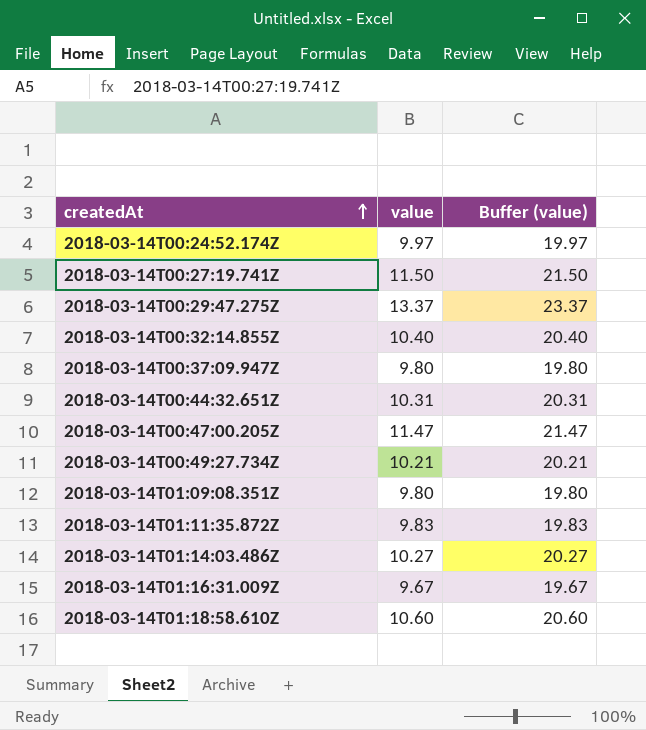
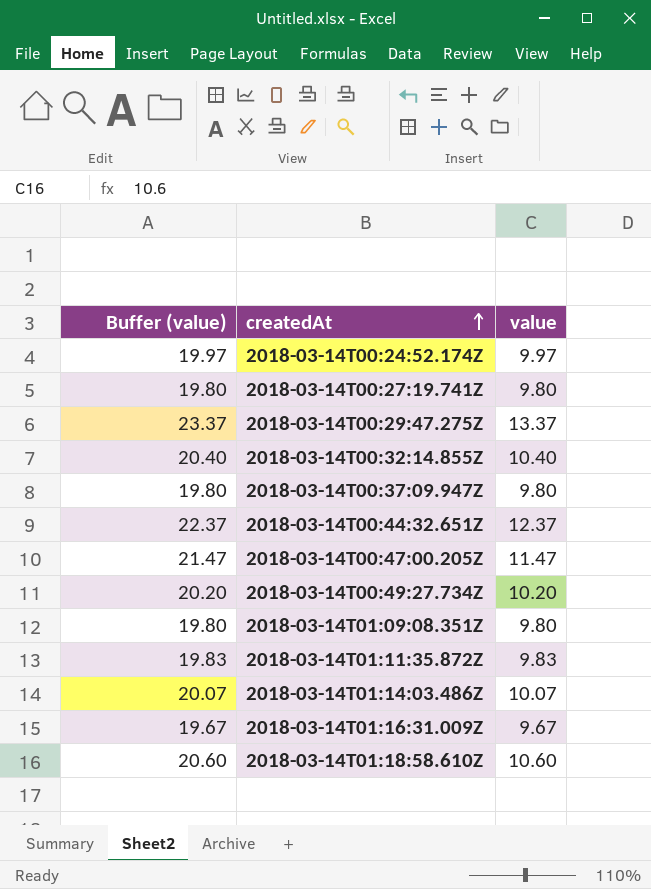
column Buffer (value) | position: 3 -> 1
2018-03-14T00:27:19.741Z | Buffer (value): 21.50 -> 19.80
2018-03-14T00:27:19.741Z | value: 11.50 -> 9.80
2018-03-14T00:44:32.651Z | Buffer (value): 20.31 -> 22.37
2018-03-14T00:44:32.651Z | value: 10.31 -> 12.37
2018-03-14T00:49:27.734Z | Buffer (value): 20.21 -> 20.20
2018-03-14T00:49:27.734Z | value: 10.21 -> 10.20
2018-03-14T01:14:03.486Z | Buffer (value): 20.27 -> 20.07
2018-03-14T01:14:03.486Z | value: 10.27 -> 10.07

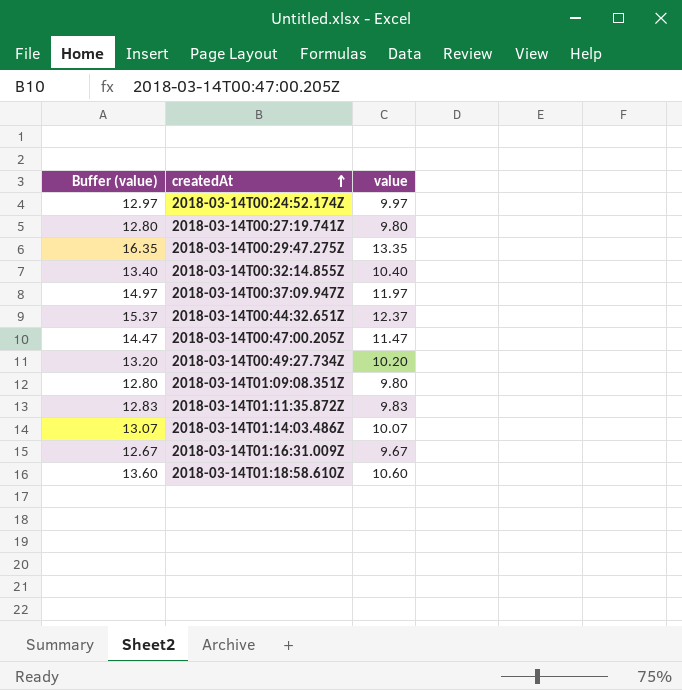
column Buffer (value) | formula: [value] + 10 -> [value] + 3
2018-03-14T00:29:47.275Z | value: 13.37 -> 13.35
2018-03-14T00:37:09.947Z | value: 9.80 -> 11.97

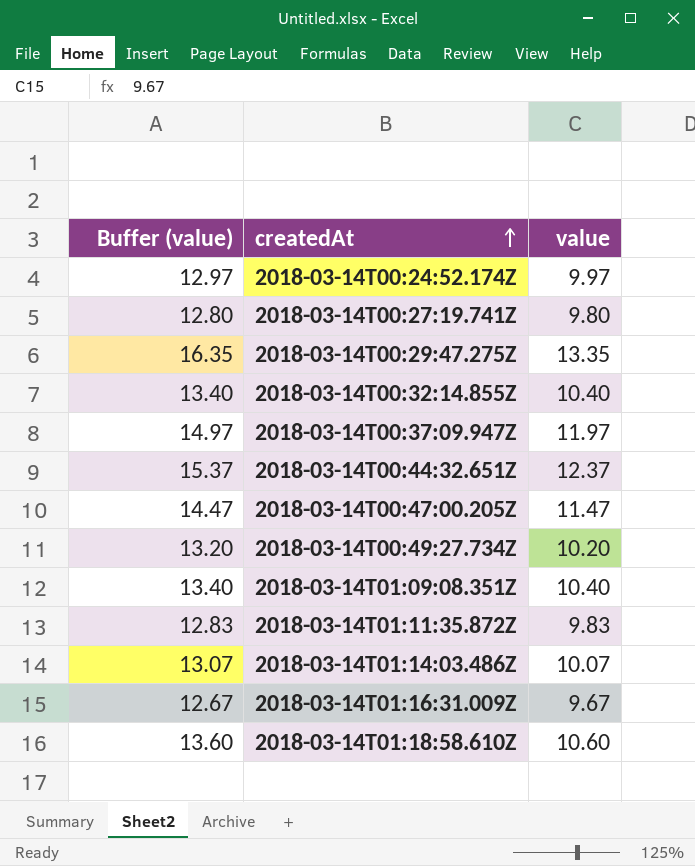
2018-03-14T01:09:08.351Z | Buffer (value): 12.80 -> 13.40
2018-03-14T01:09:08.351Z | value: 9.80 -> 10.40

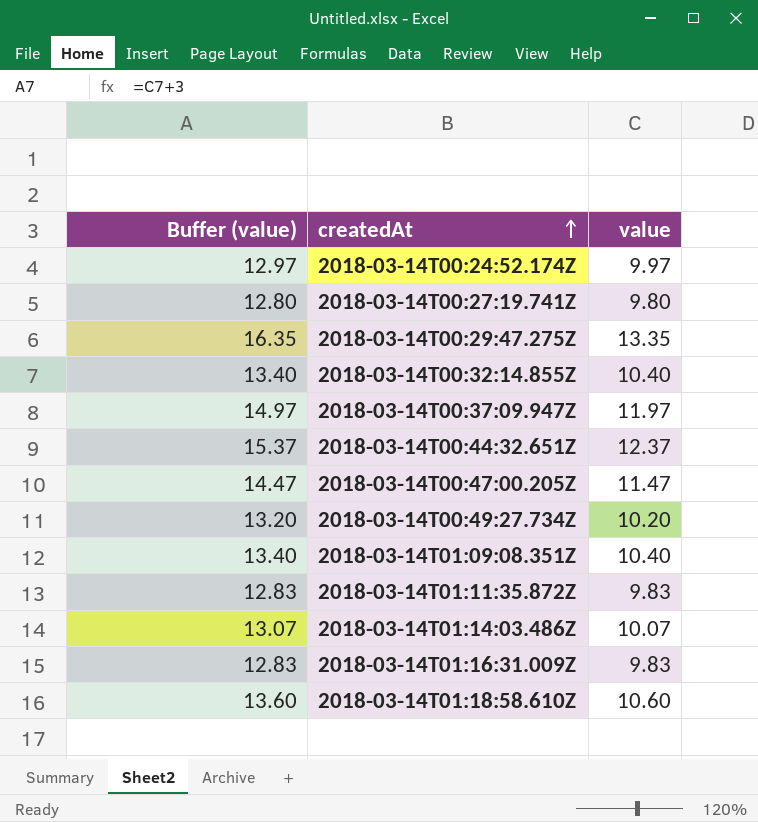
2018-03-14T01:16:31.009Z | Buffer (value): 12.67 -> 12.83
2018-03-14T01:16:31.009Z | value: 9.67 -> 9.83

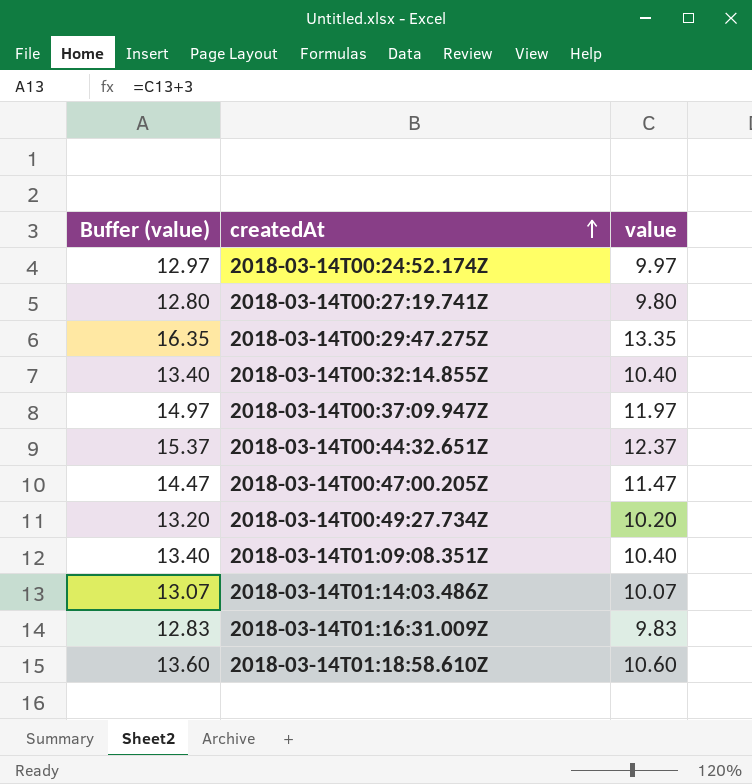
row 2018-03-14T01:11:35.872Z: 12.83 | 9.83 -> none

